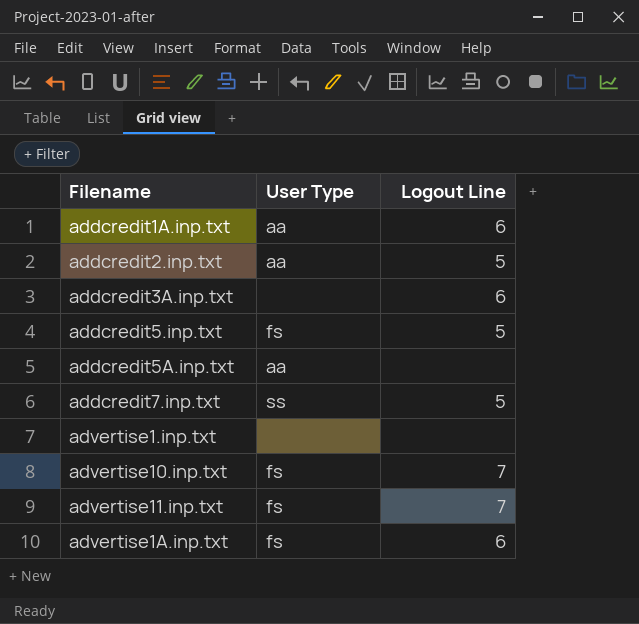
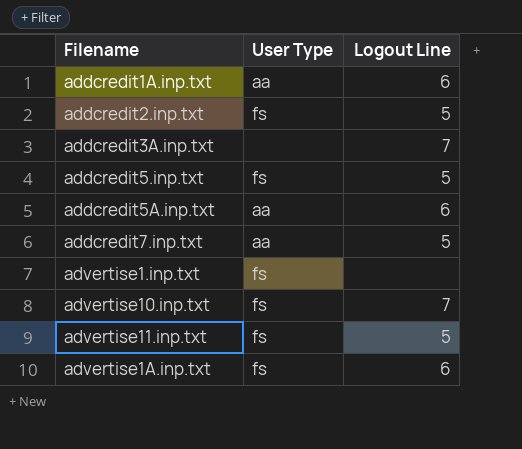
addcredit2.inp.txt | User Type: aa -> fs
addcredit3A.inp.txt | Logout Line: 6 -> 7
addcredit5A.inp.txt | Logout Line: none -> 6
addcredit7.inp.txt | User Type: ss -> aa
advertise1.inp.txt | User Type: none -> fs
advertise11.inp.txt | Logout Line: 7 -> 5

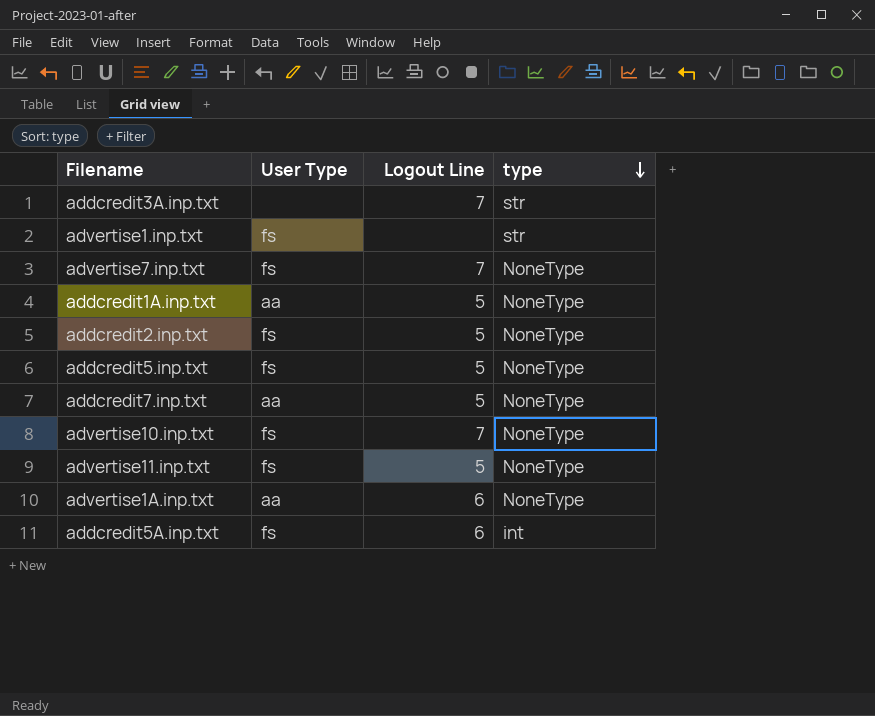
row order: none -> type descending
column type | position: none -> 4
row advertise7.inp.txt: none -> fs | 7 | NoneType
addcredit1A.inp.txt | Logout Line: 6 -> 5
advertise1A.inp.txt | User Type: fs -> aa
addcredit5A.inp.txt | User Type: aa -> fs

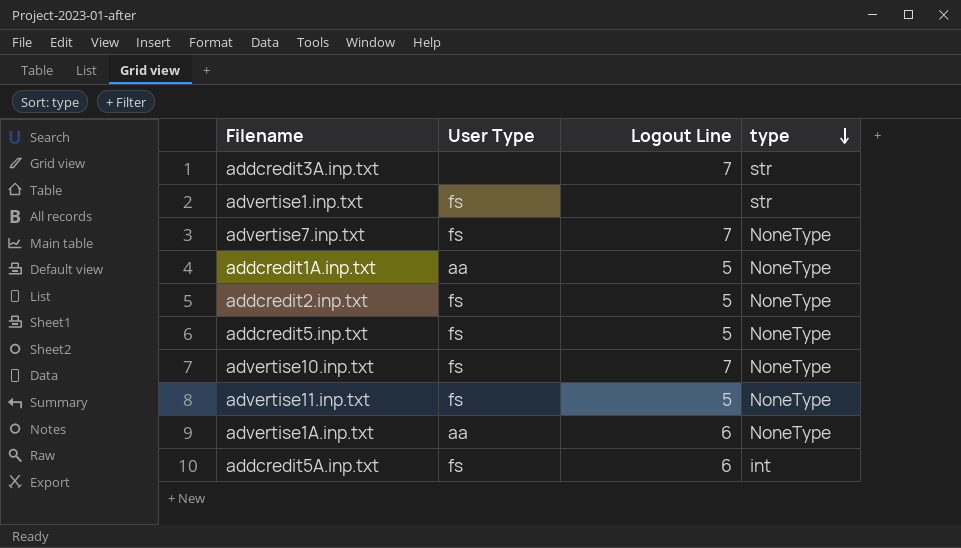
row addcredit7.inp.txt: aa | 5 | NoneType -> none

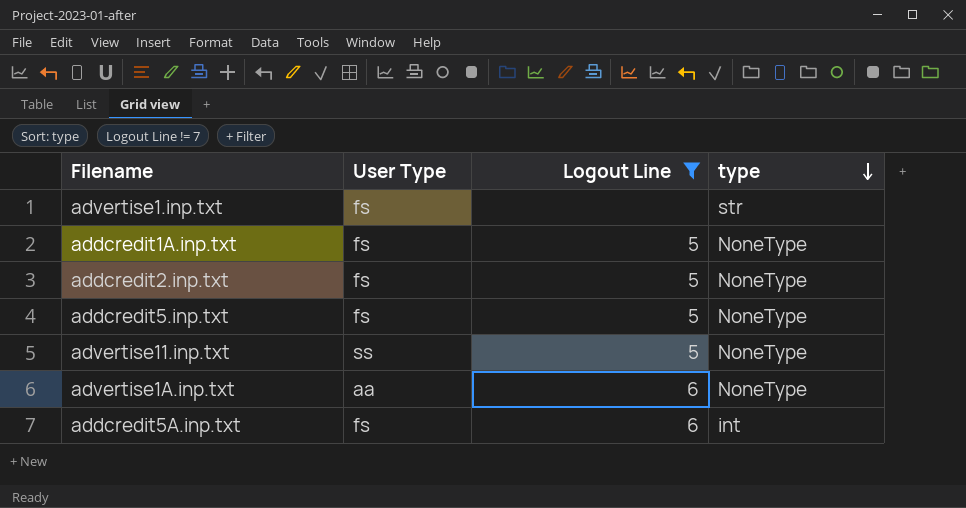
filter: none -> Logout Line != 7
addcredit1A.inp.txt | User Type: aa -> fs
advertise11.inp.txt | User Type: fs -> ss

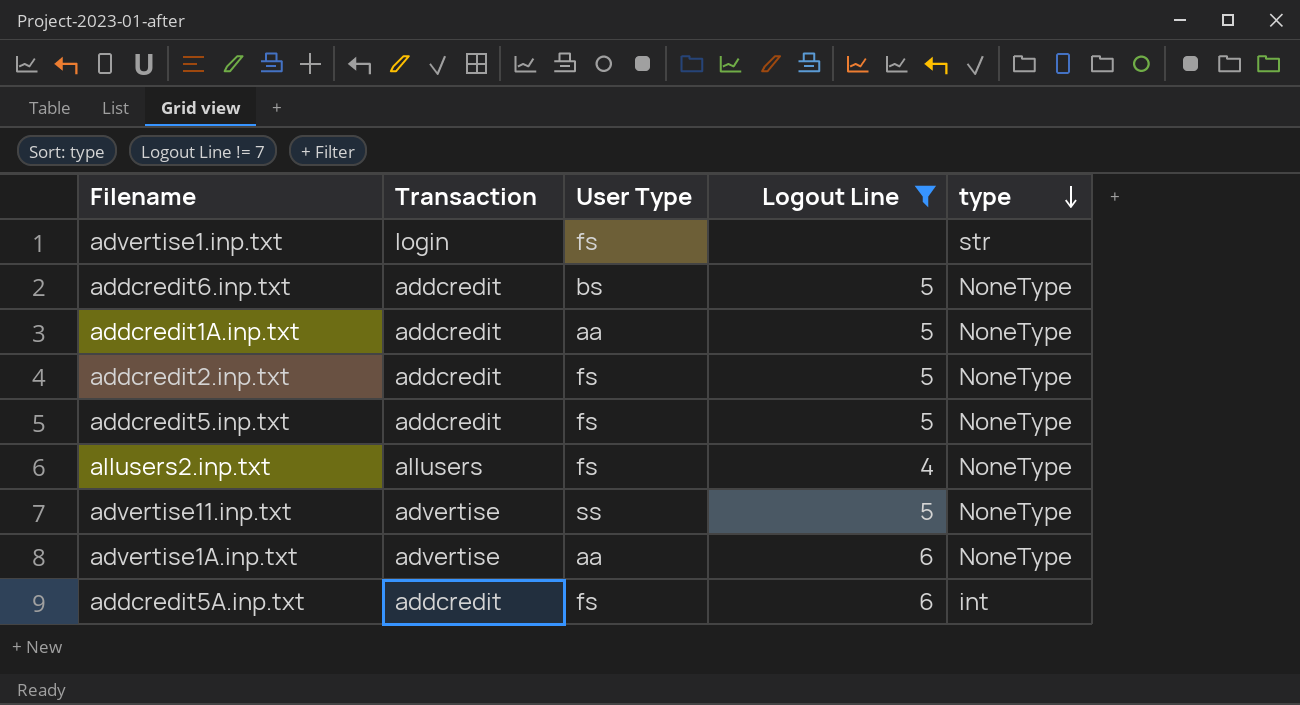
column Transaction | position: none -> 2
row addcredit6.inp.txt: none -> addcredit | bs | 5 | NoneType
addcredit1A.inp.txt | User Type: fs -> aa
row allusers2.inp.txt: none -> allusers | fs | 4 | NoneType

